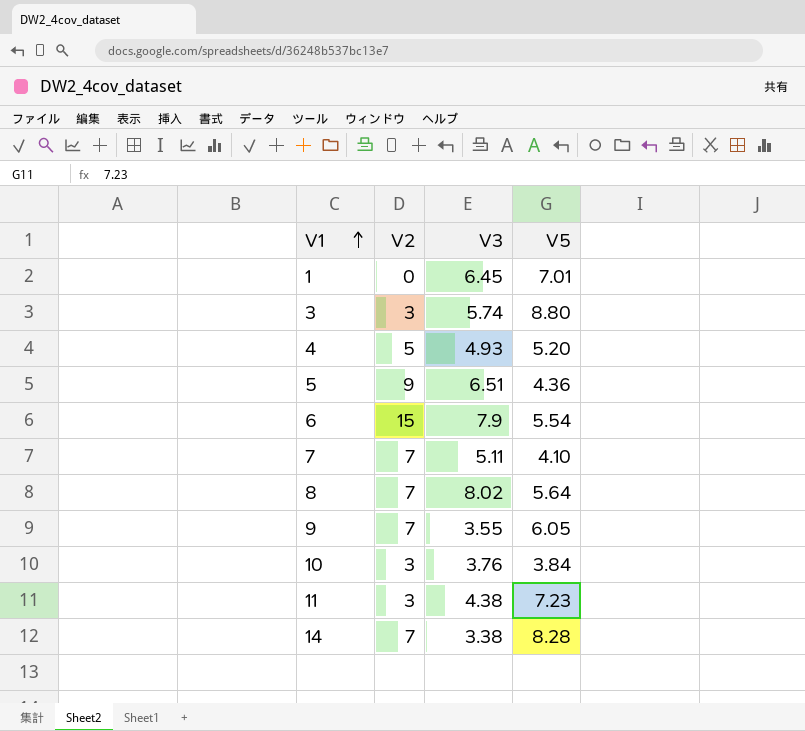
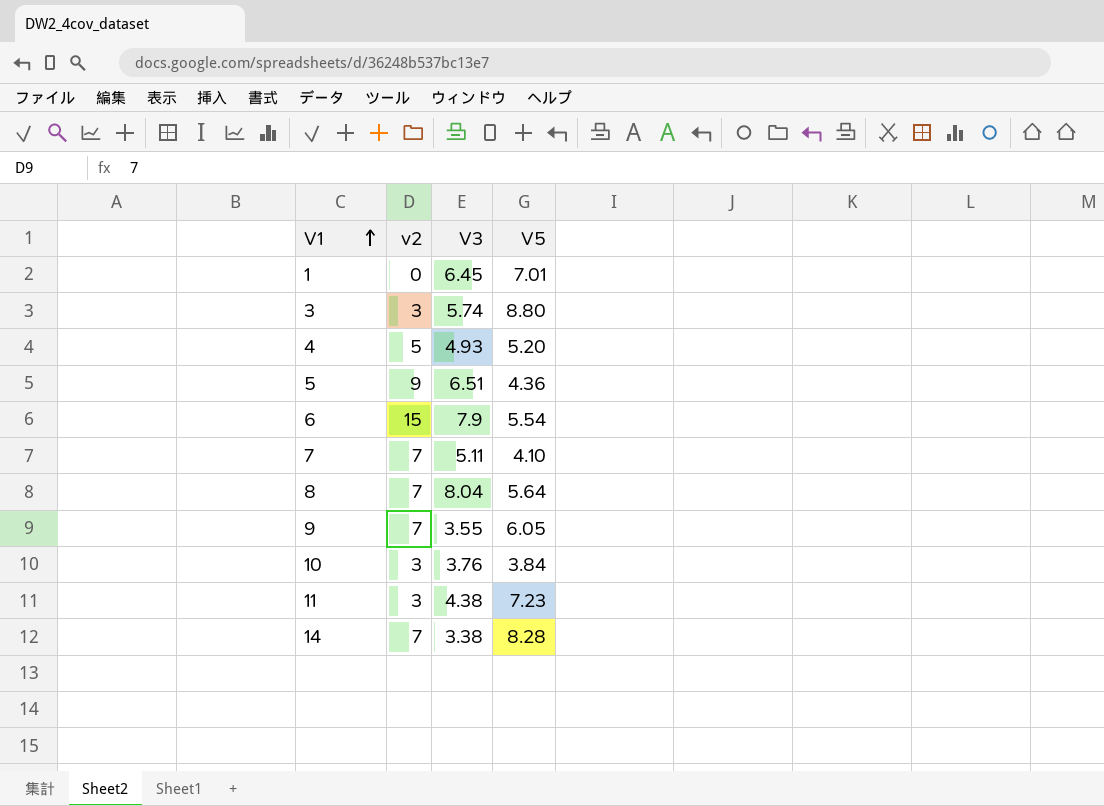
column name: V2 -> v2
8 | V3: 8.02 -> 8.04

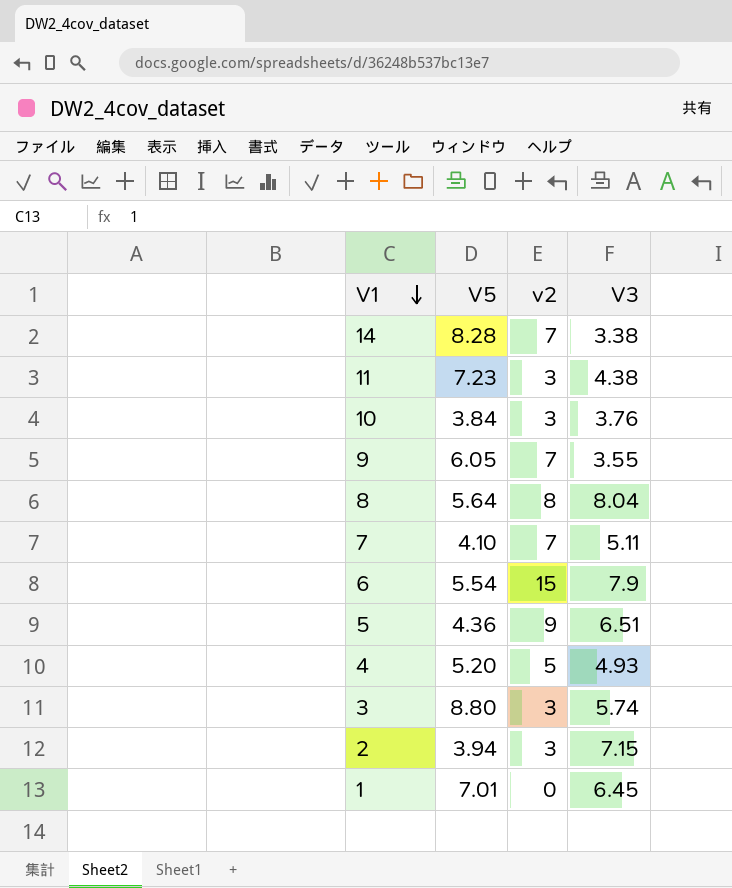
row order: V1 ascending -> V1 descending
column V5 | position: 4 -> 2
8 | v2: 7 -> 8
row 2: none -> 3.94 | 3 | 7.15

